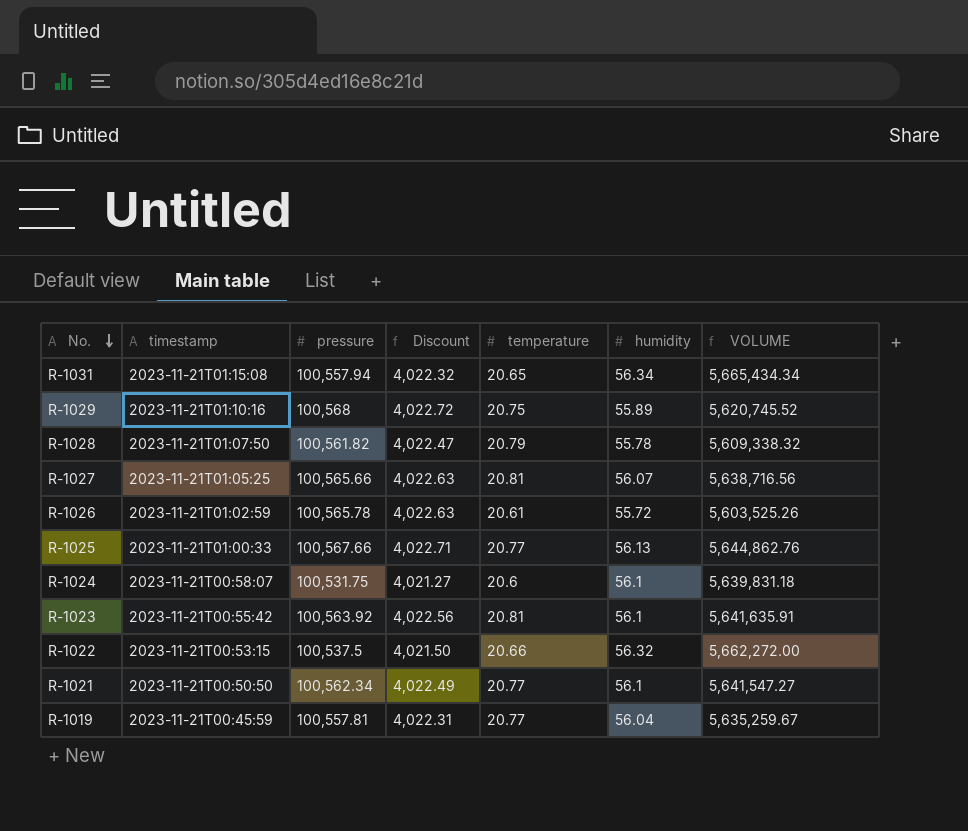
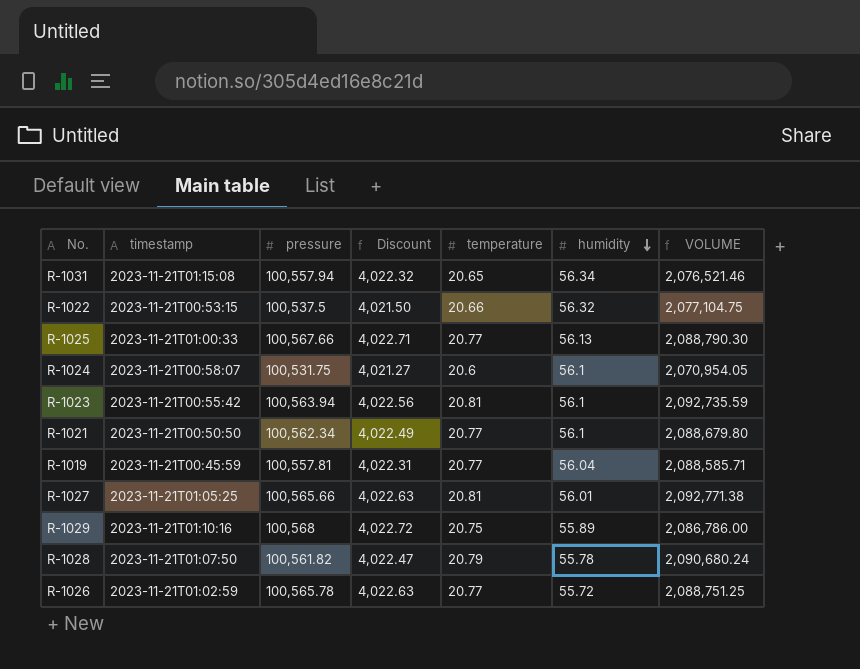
row order: No. descending -> humidity descending
column VOLUME | formula: [pressure] * [humidity] -> [pressure] * [temperature]
R-1023 | pressure: 100,563.92 -> 100,563.94
R-1027 | humidity: 56.07 -> 56.01
R-1026 | temperature: 20.61 -> 20.77

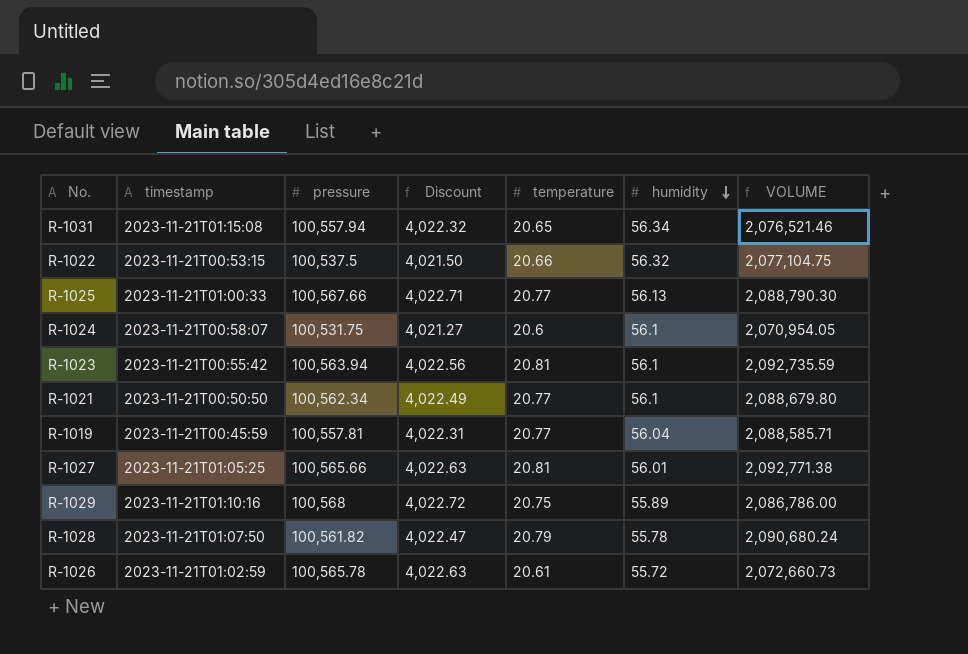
R-1026 | temperature: 20.77 -> 20.61
R-1026 | VOLUME: 2,088,751.25 -> 2,072,660.73

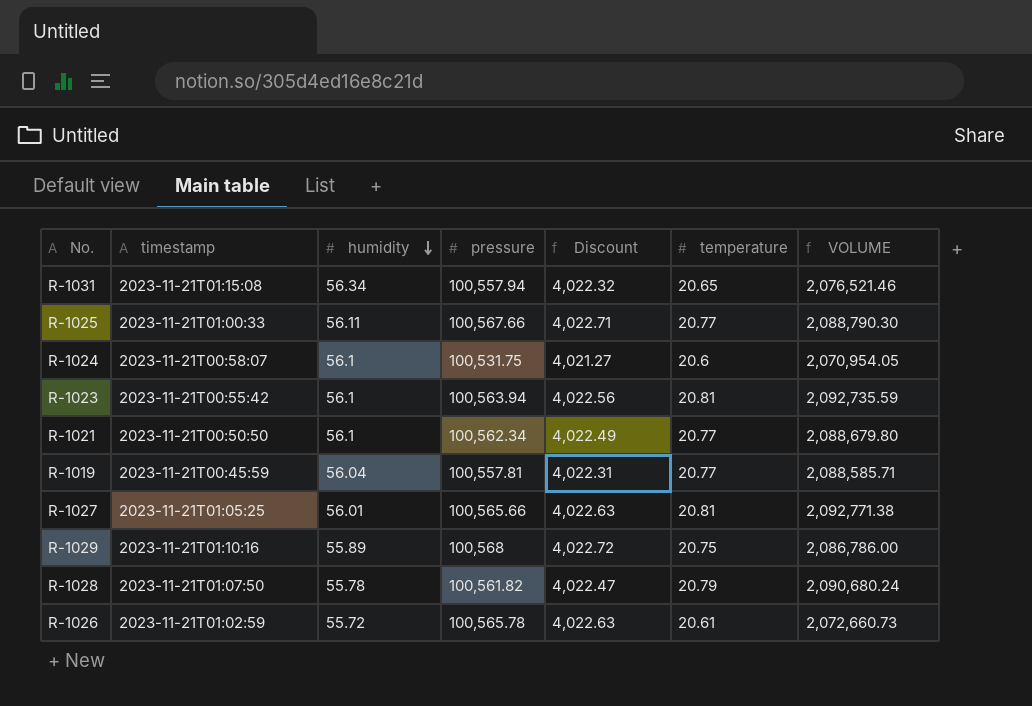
column humidity | position: 6 -> 3
row R-1022: 2023-11-21T00:53:15 | 100,537.5 | 4,021.50 | 20.66 | 56.32 | 2,077,104.75 -> none
R-1025 | humidity: 56.13 -> 56.11

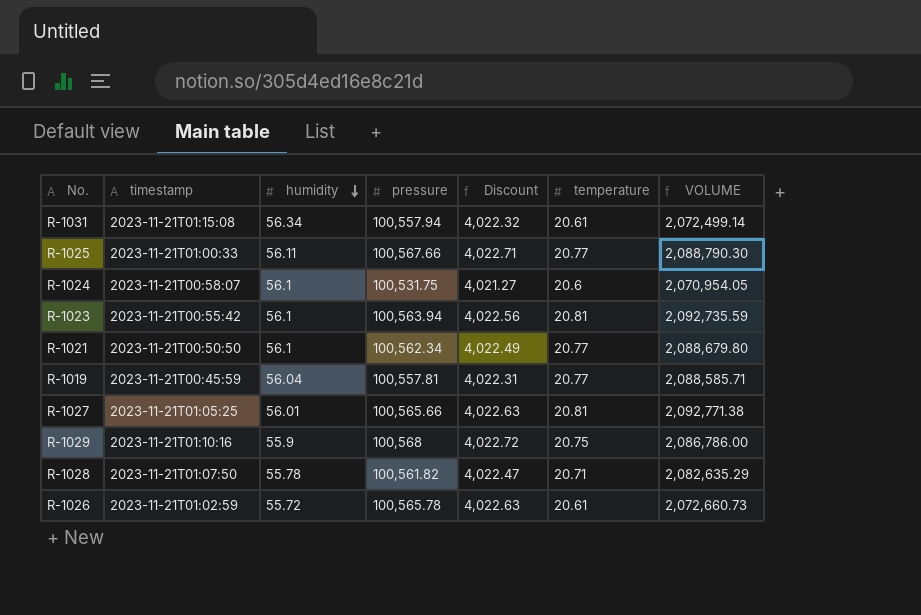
R-1031 | temperature: 20.65 -> 20.61
R-1031 | VOLUME: 2,076,521.46 -> 2,072,499.14
R-1029 | humidity: 55.89 -> 55.9
R-1028 | temperature: 20.79 -> 20.71
R-1028 | VOLUME: 2,090,680.24 -> 2,082,635.29

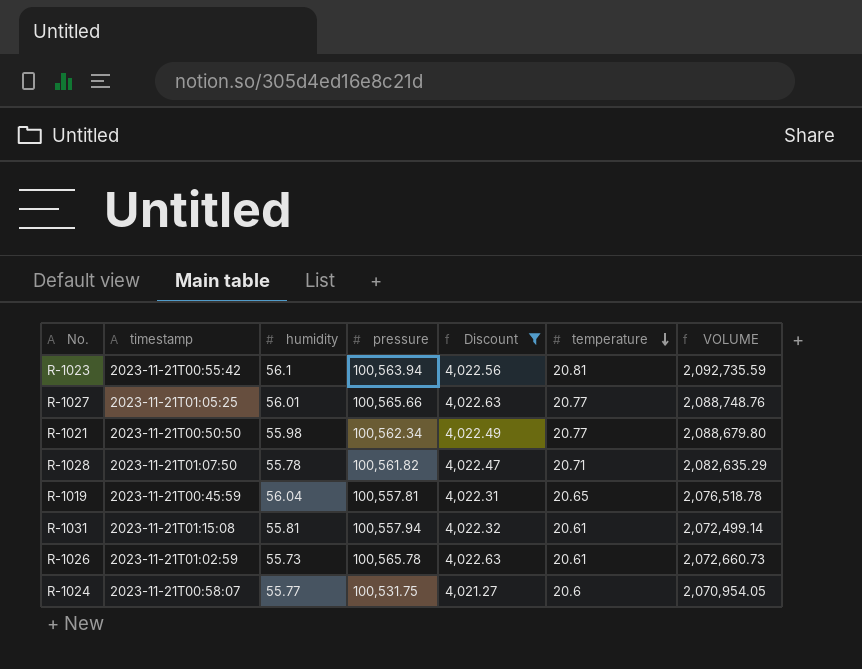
filter: none -> Discount <= 4,022.63
row order: humidity descending -> temperature descending
R-1027 | temperature: 20.81 -> 20.77
R-1027 | VOLUME: 2,092,771.38 -> 2,088,748.76
R-1021 | humidity: 56.1 -> 55.98
R-1019 | temperature: 20.77 -> 20.65
R-1019 | VOLUME: 2,088,585.71 -> 2,076,518.78
R-1031 | humidity: 56.34 -> 55.81
R-1026 | humidity: 55.72 -> 55.73
R-1024 | humidity: 56.1 -> 55.77

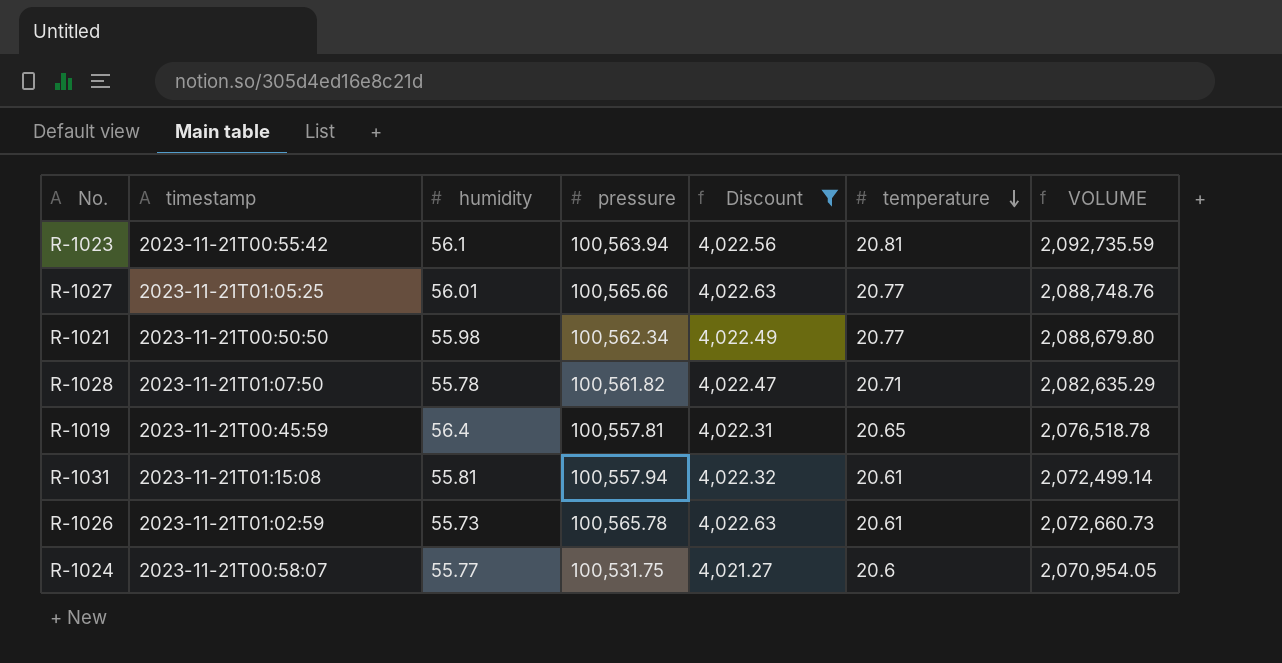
R-1019 | humidity: 56.04 -> 56.4

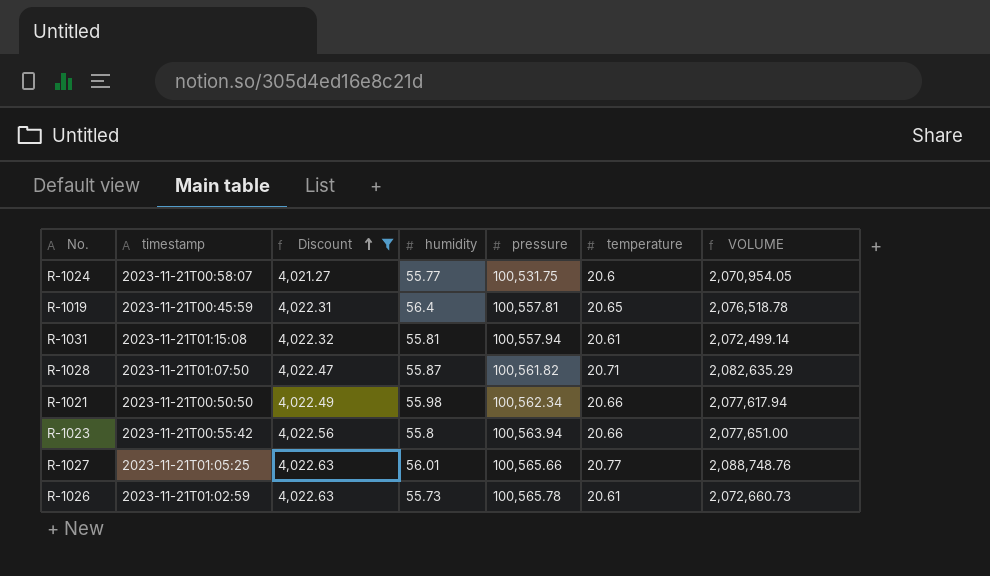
row order: temperature descending -> Discount ascending
column Discount | position: 5 -> 3
R-1028 | humidity: 55.78 -> 55.87
R-1021 | temperature: 20.77 -> 20.66
R-1021 | VOLUME: 2,088,679.80 -> 2,077,617.94
R-1023 | humidity: 56.1 -> 55.8
R-1023 | temperature: 20.81 -> 20.66
R-1023 | VOLUME: 2,092,735.59 -> 2,077,651.00

